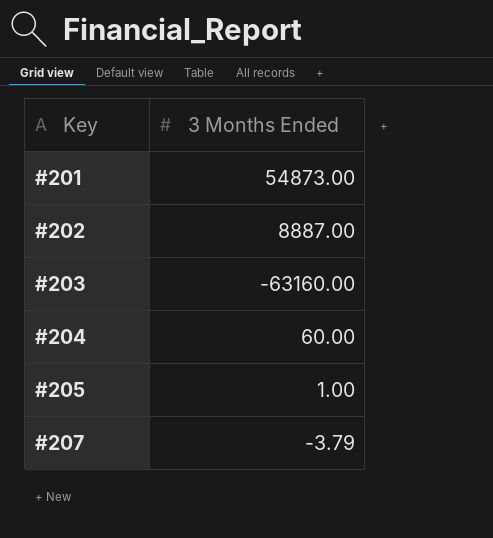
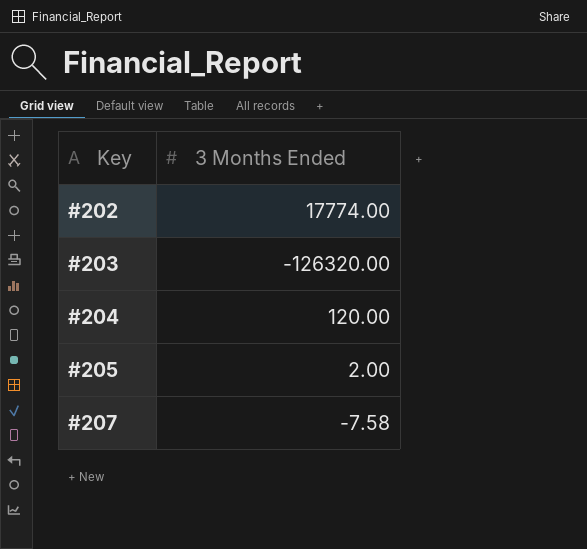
row #201: 54873.00 -> none
#202 | 3 Months Ended: 8887.00 -> 17774.00
#203 | 3 Months Ended: -63160.00 -> -126320.00
#204 | 3 Months Ended: 60.00 -> 120.00
#205 | 3 Months Ended: 1.00 -> 2.00
#207 | 3 Months Ended: -3.79 -> -7.58

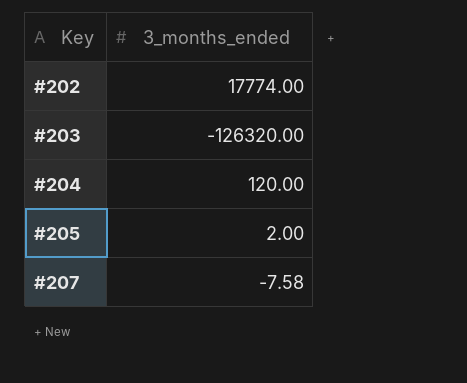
column name: 3 Months Ended -> 3_months_ended

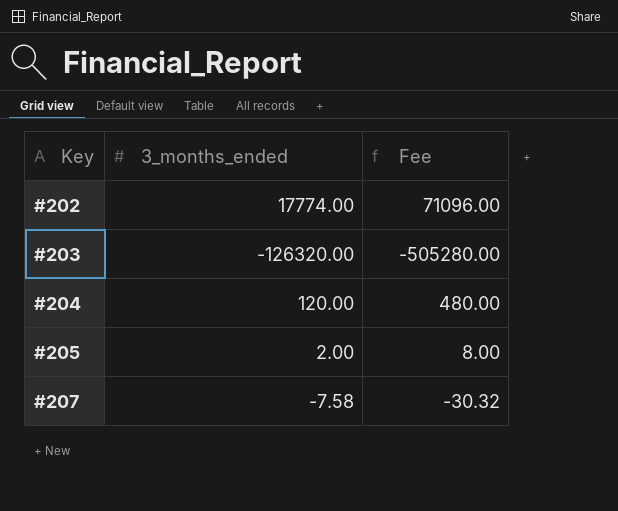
column Fee | formula: none -> [3_months_ended] * 4

